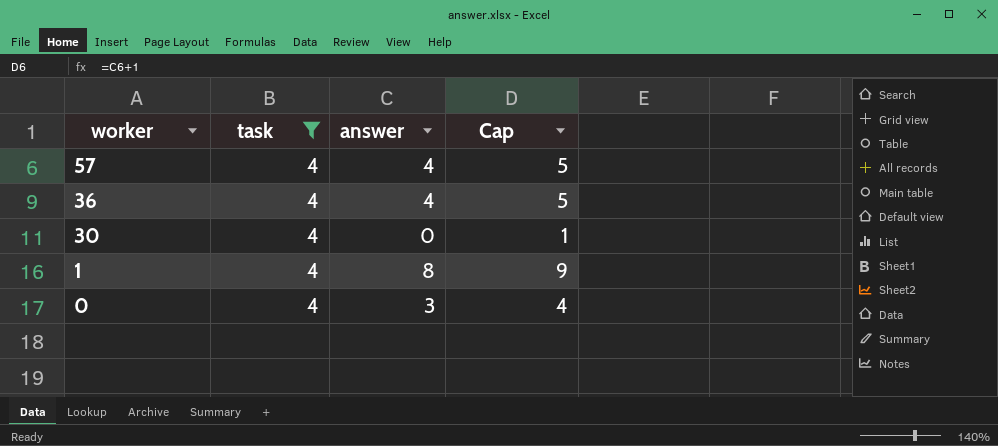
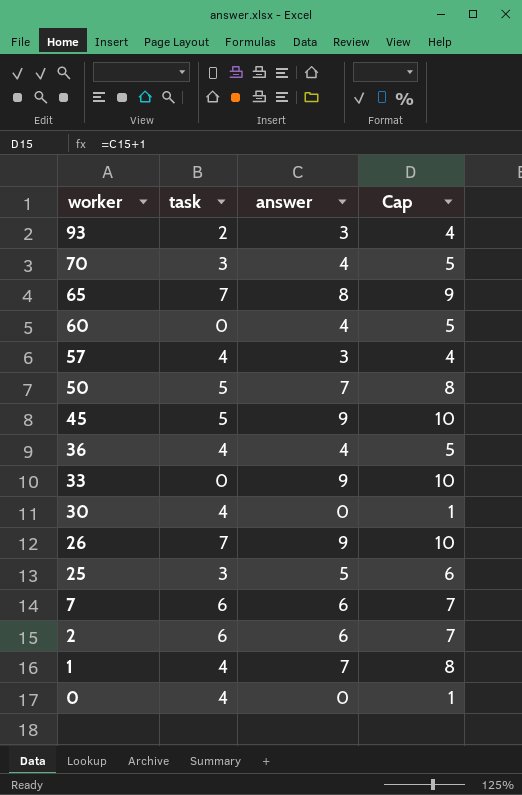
filter: task = 4 -> none
57 | answer: 4 -> 3
57 | Cap: 5 -> 4
1 | answer: 8 -> 7
1 | Cap: 9 -> 8
0 | answer: 3 -> 0
0 | Cap: 4 -> 1

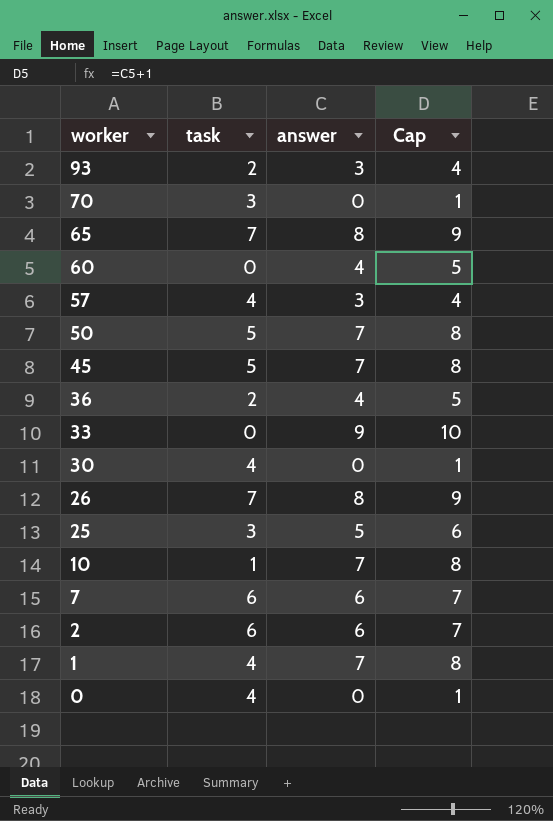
70 | answer: 4 -> 0
70 | Cap: 5 -> 1
45 | answer: 9 -> 7
45 | Cap: 10 -> 8
36 | task: 4 -> 2
26 | answer: 9 -> 8
26 | Cap: 10 -> 9
row 10: none -> 1 | 7 | 8

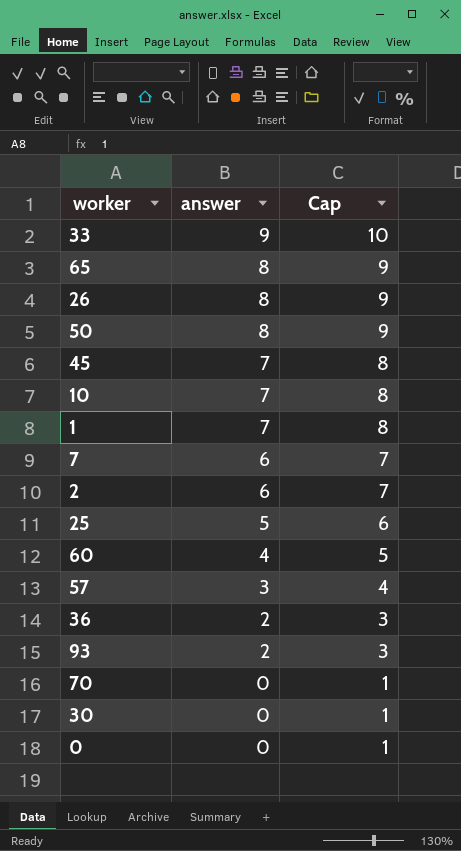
row order: worker descending -> answer descending
column task | position: 2 -> none
50 | answer: 7 -> 8
50 | Cap: 8 -> 9
36 | answer: 4 -> 2
36 | Cap: 5 -> 3
93 | answer: 3 -> 2
93 | Cap: 4 -> 3

